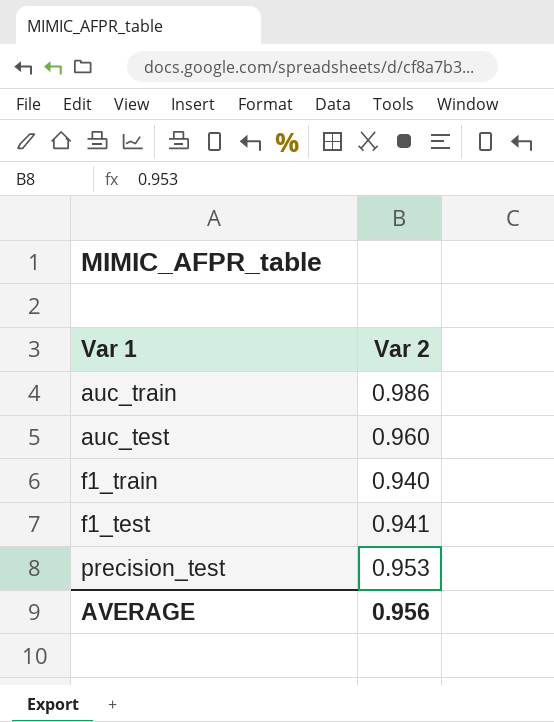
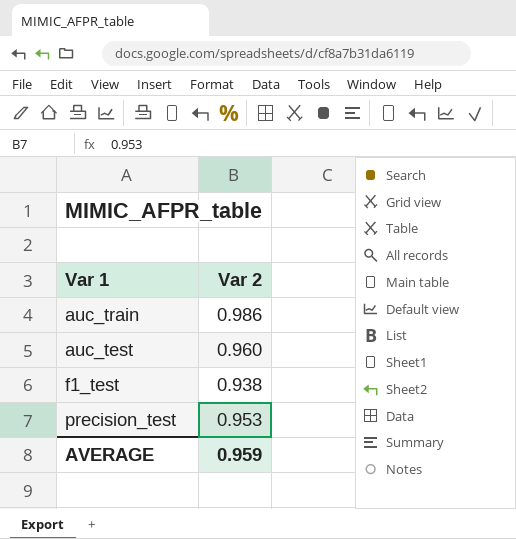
row f1_train: 0.940 -> none
f1_test | Var 2: 0.941 -> 0.938
AVERAGE | Var 2: 0.956 -> 0.959

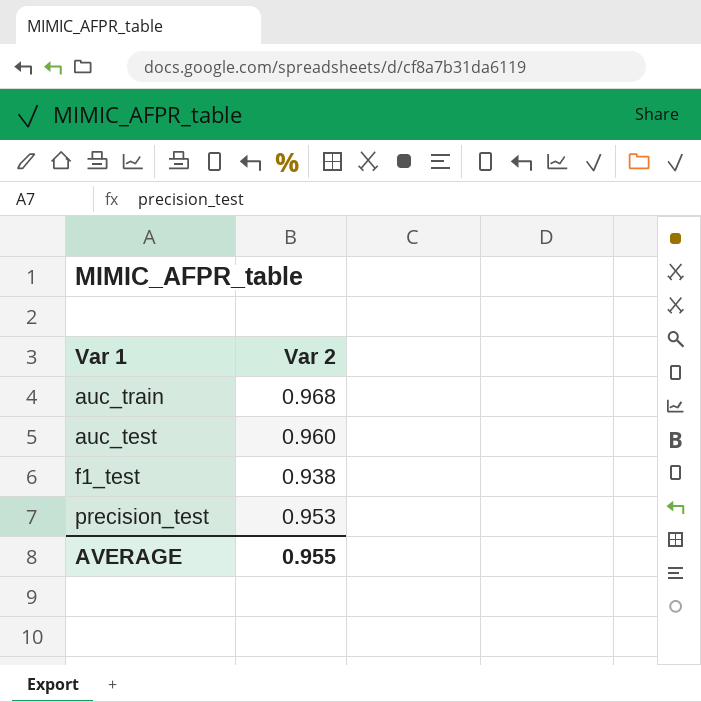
auc_train | Var 2: 0.986 -> 0.968
AVERAGE | Var 2: 0.959 -> 0.955

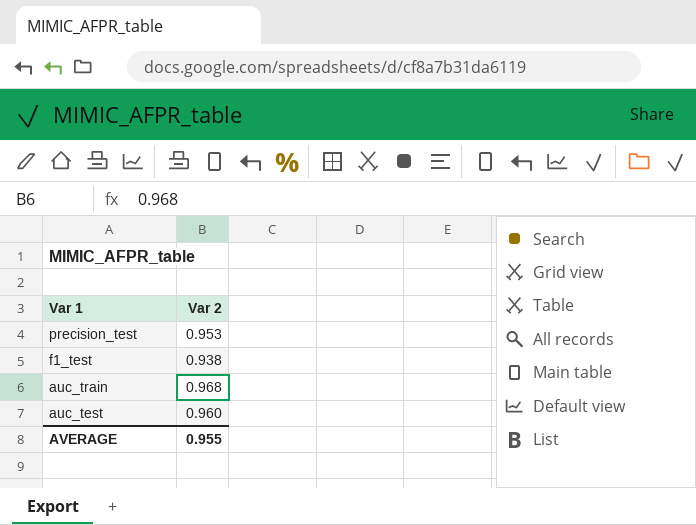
row order: none -> Var 1 descending

